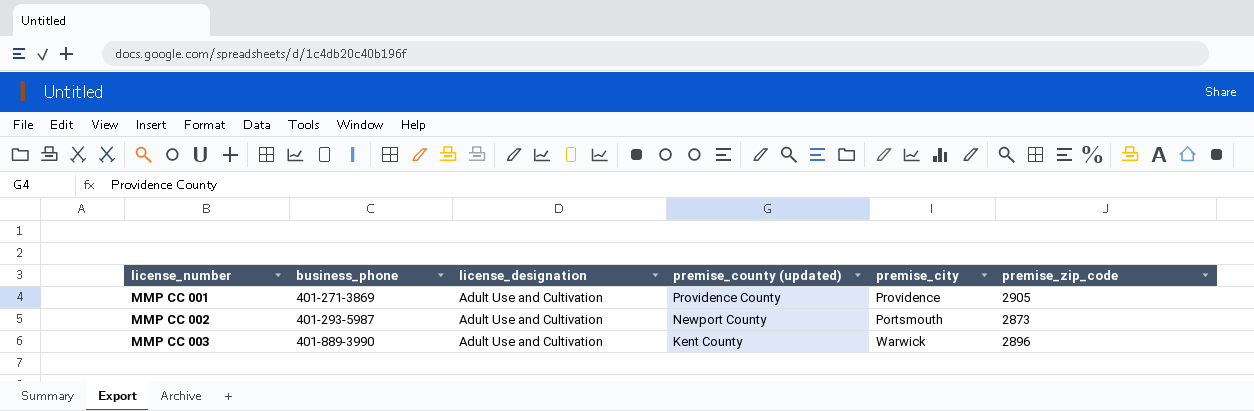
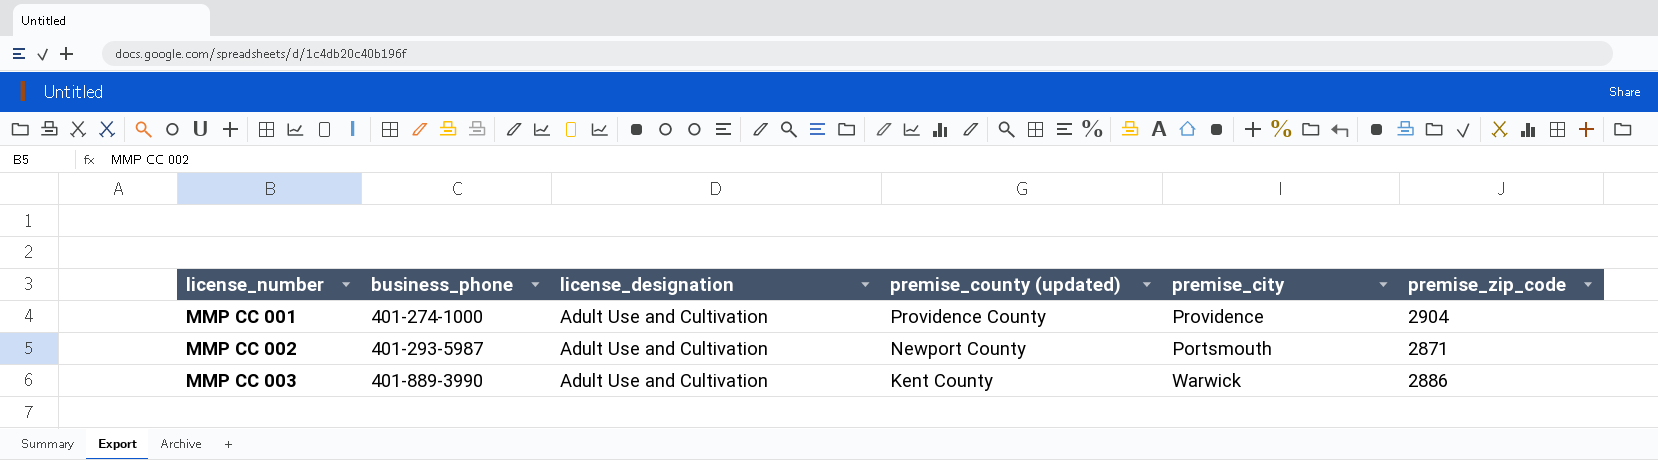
MMP CC 001 | business_phone: 401-271-3869 -> 401-274-1000
MMP CC 001 | premise_zip_code: 2905 -> 2904
MMP CC 002 | premise_zip_code: 2873 -> 2871
MMP CC 003 | premise_zip_code: 2896 -> 2886

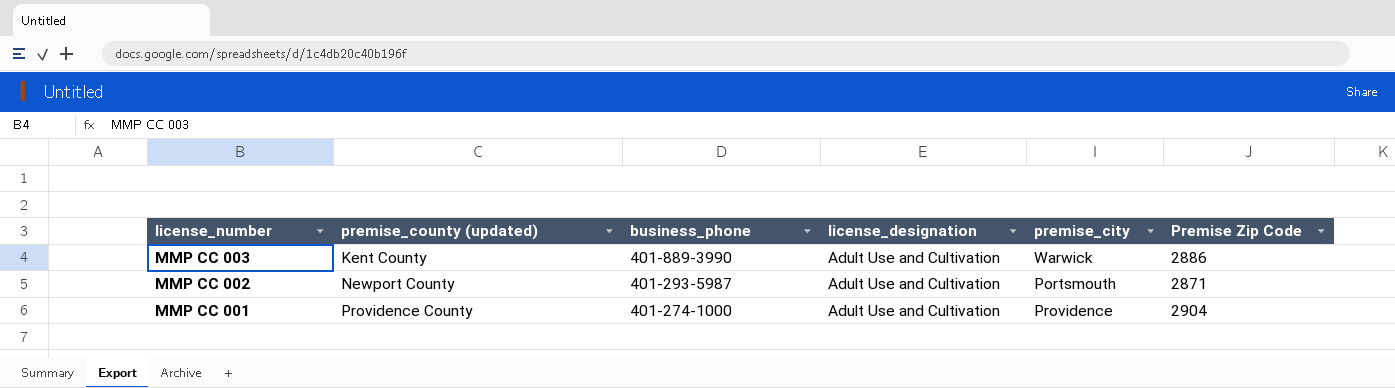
row order: license_number ascending -> license_number descending
column premise_county (updated) | position: 4 -> 2
column name: premise_zip_code -> Premise Zip Code

